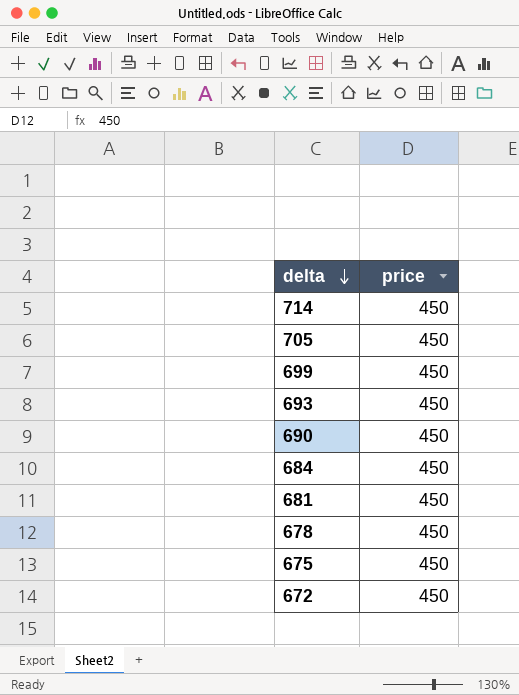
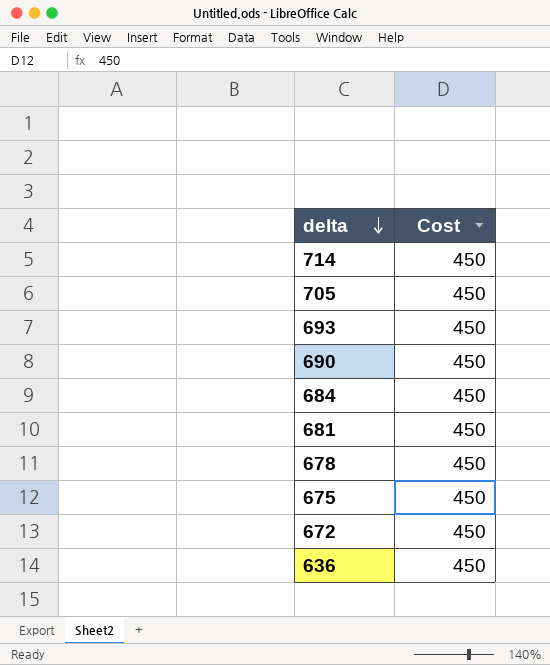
column name: price -> Cost
row 699: 450 -> none
row 636: none -> 450

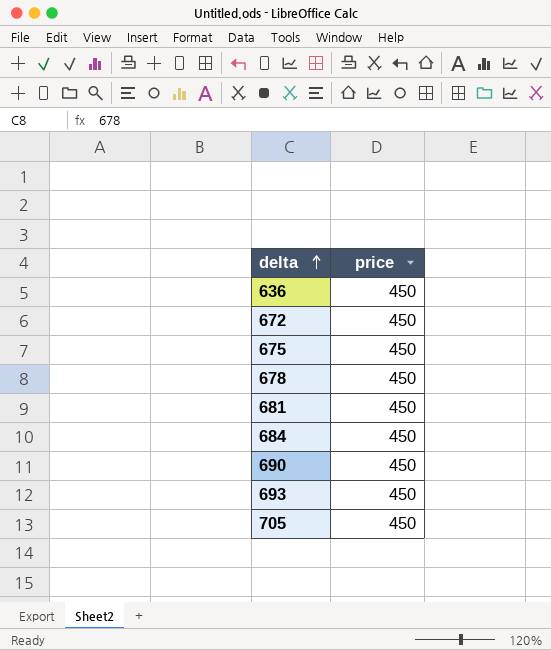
row order: delta descending -> delta ascending
column name: Cost -> price
row 714: 450 -> none

